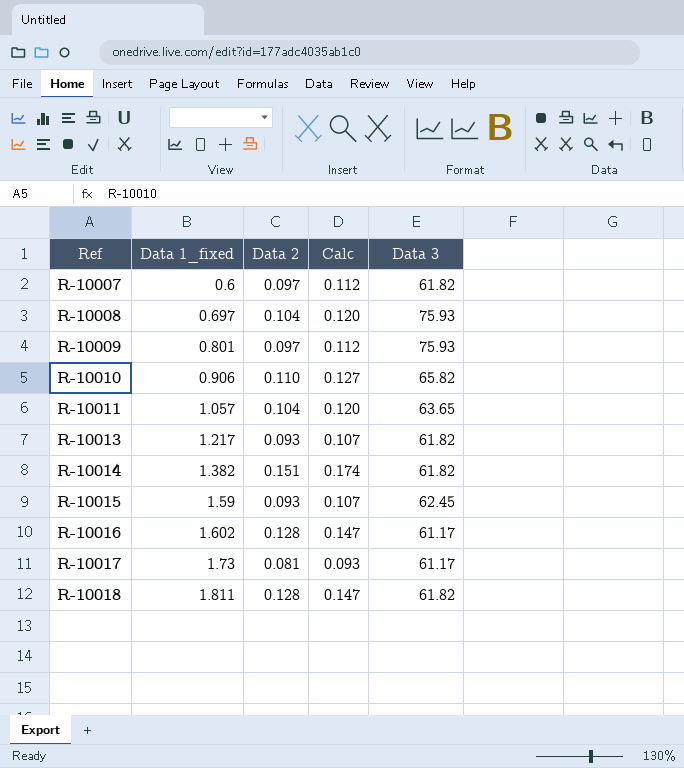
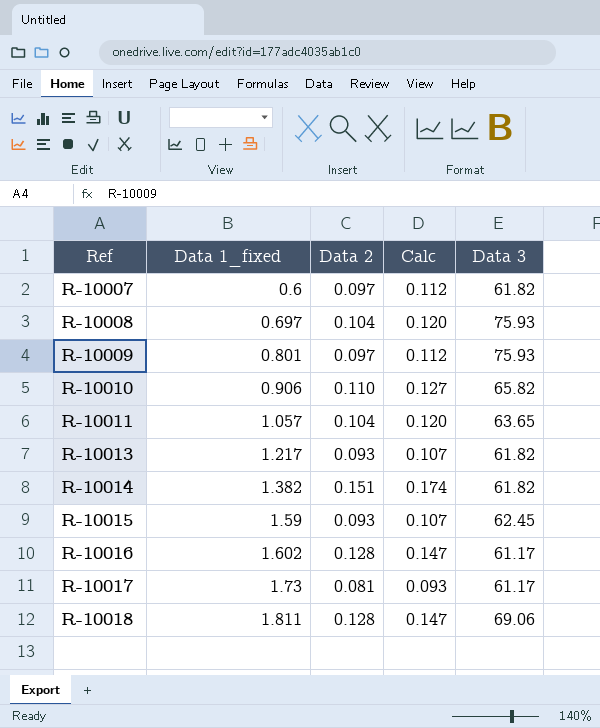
R-10018 | Data 3: 61.82 -> 69.06

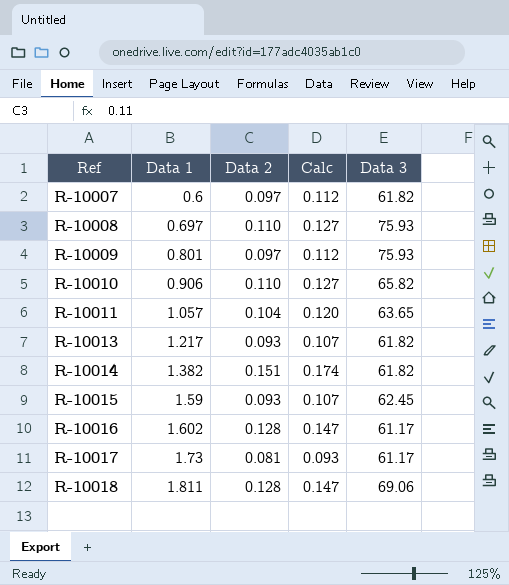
column name: Data 1_fixed -> Data 1
R-10008 | Data 2: 0.104 -> 0.110
R-10008 | Calc: 0.120 -> 0.127

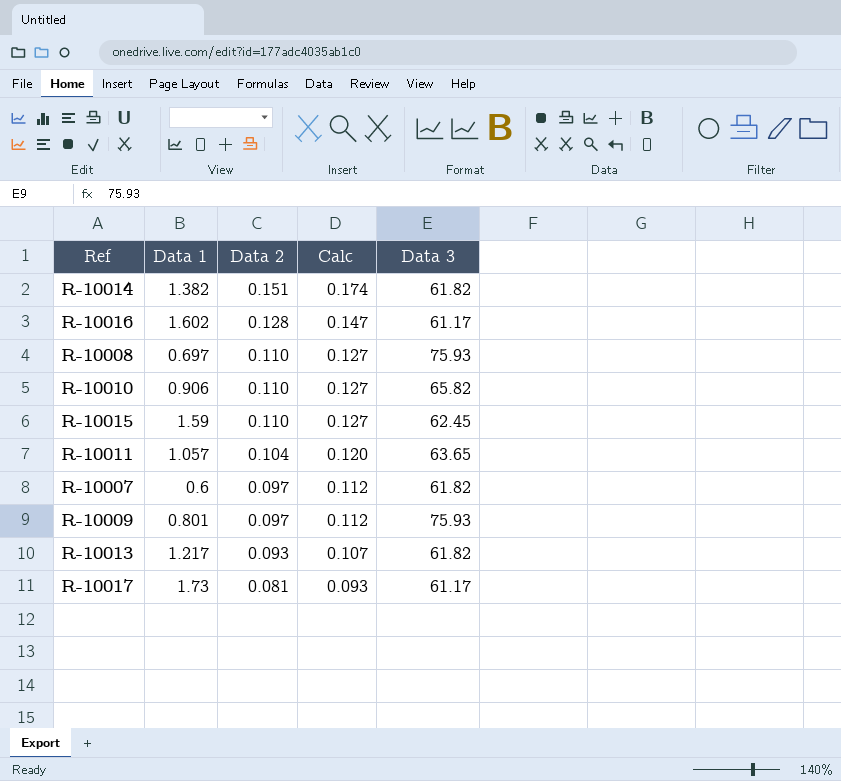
row order: Ref ascending -> Data 2 descending
row R-10018: 1.811 | 0.128 | 0.147 | 69.06 -> none
R-10015 | Data 2: 0.093 -> 0.110
R-10015 | Calc: 0.107 -> 0.127

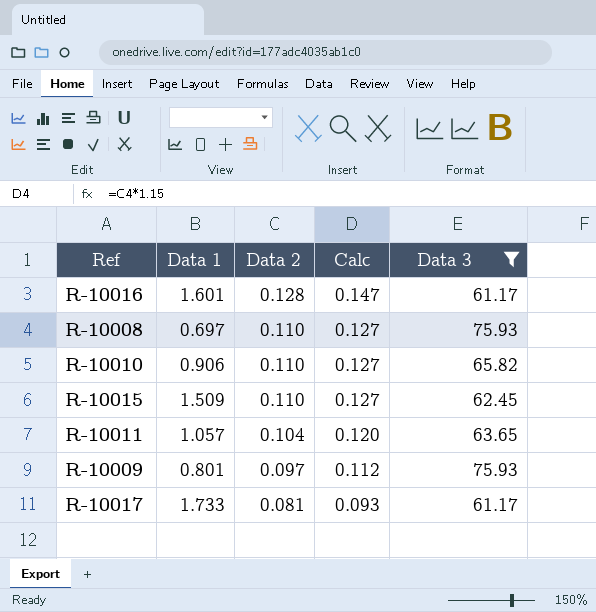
filter: none -> Data 3 != 61.82
R-10016 | Data 1: 1.602 -> 1.601
R-10015 | Data 1: 1.59 -> 1.509
R-10017 | Data 1: 1.73 -> 1.733

